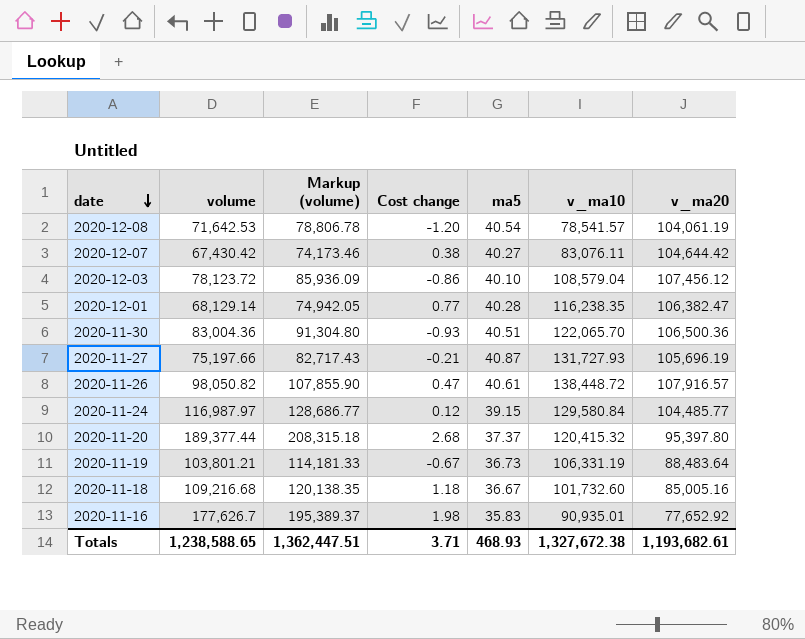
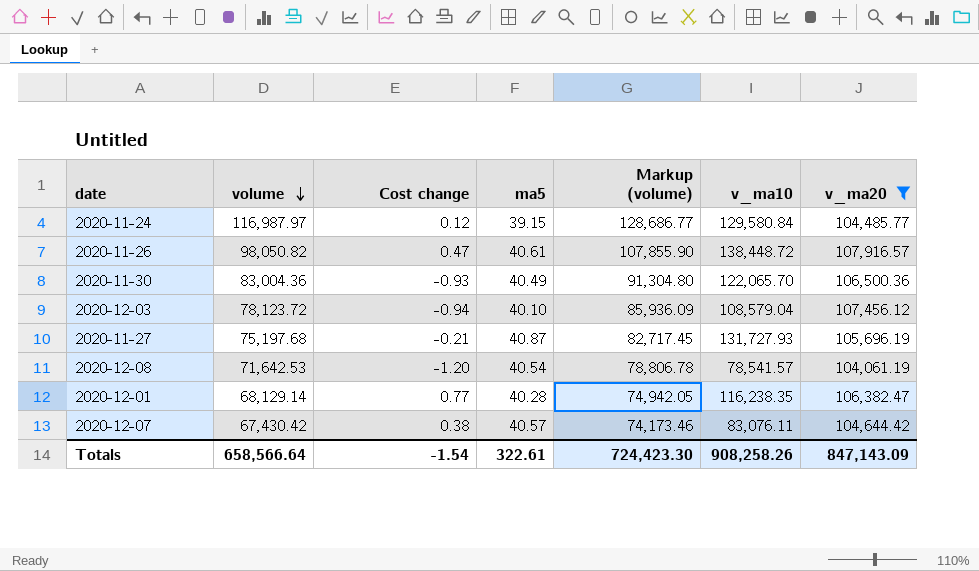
filter: none -> v_ma20 >= 104,061.19
row order: date descending -> volume descending
column Markup (volume) | position: 3 -> 5
2020-11-30 | ma5: 40.51 -> 40.49
2020-12-03 | Cost change: -0.86 -> -0.94
2020-11-27 | volume: 75,197.66 -> 75,197.68
2020-11-27 | Markup (volume): 82,717.43 -> 82,717.45
2020-12-07 | ma5: 40.27 -> 40.57
Totals | volume: 1,238,588.65 -> 658,566.64
Totals | Cost change: 3.71 -> -1.54
Totals | ma5: 468.93 -> 322.61
Totals | Markup (volume): 1,362,447.51 -> 724,423.30
Totals | v_ma10: 1,327,672.38 -> 908,258.26
Totals | v_ma20: 1,193,682.61 -> 847,143.09

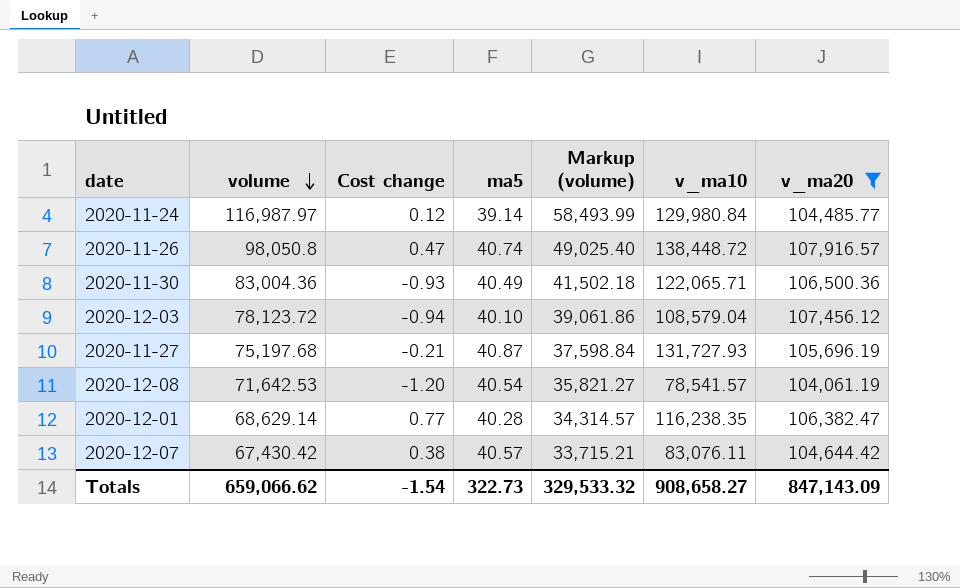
column Markup (volume) | formula: [volume] * 1.1 -> [volume] * 0.5
2020-11-24 | ma5: 39.15 -> 39.14
2020-11-24 | v_ma10: 129,580.84 -> 129,980.84
2020-11-26 | volume: 98,050.82 -> 98,050.8
2020-11-26 | ma5: 40.61 -> 40.74
2020-11-30 | v_ma10: 122,065.70 -> 122,065.71
2020-12-01 | volume: 68,129.14 -> 68,629.14
Totals | volume: 658,566.64 -> 659,066.62
Totals | ma5: 322.61 -> 322.73
Totals | Markup (volume): 724,423.30 -> 329,533.32
Totals | v_ma10: 908,258.26 -> 908,658.27

